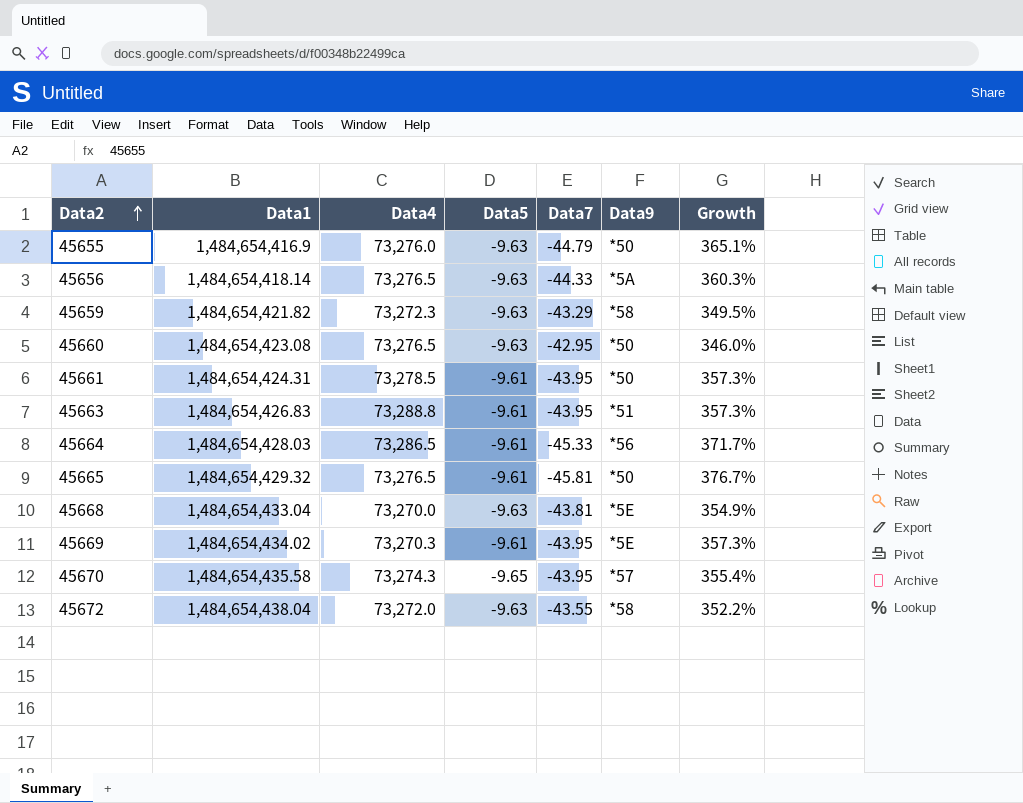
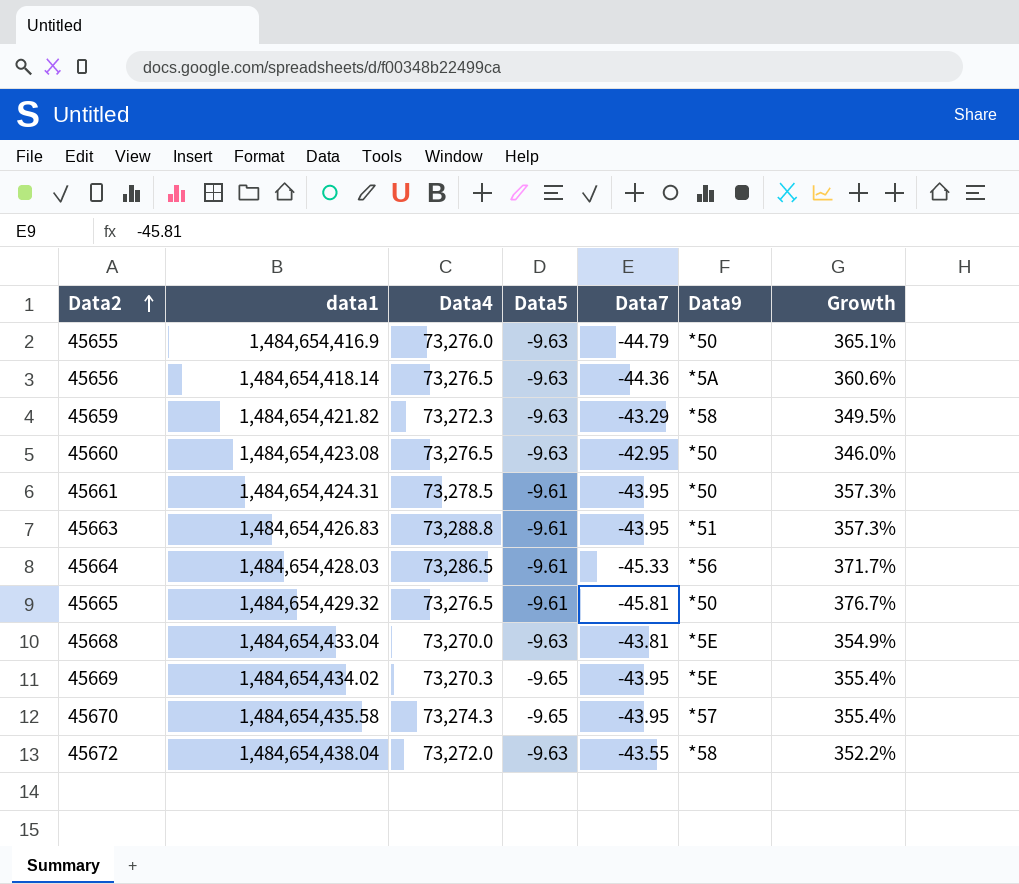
column name: Data1 -> data1
45656 | Data7: -44.33 -> -44.36
45656 | Growth: 360.3% -> 360.6%
45669 | Data5: -9.61 -> -9.65
45669 | Growth: 357.3% -> 355.4%

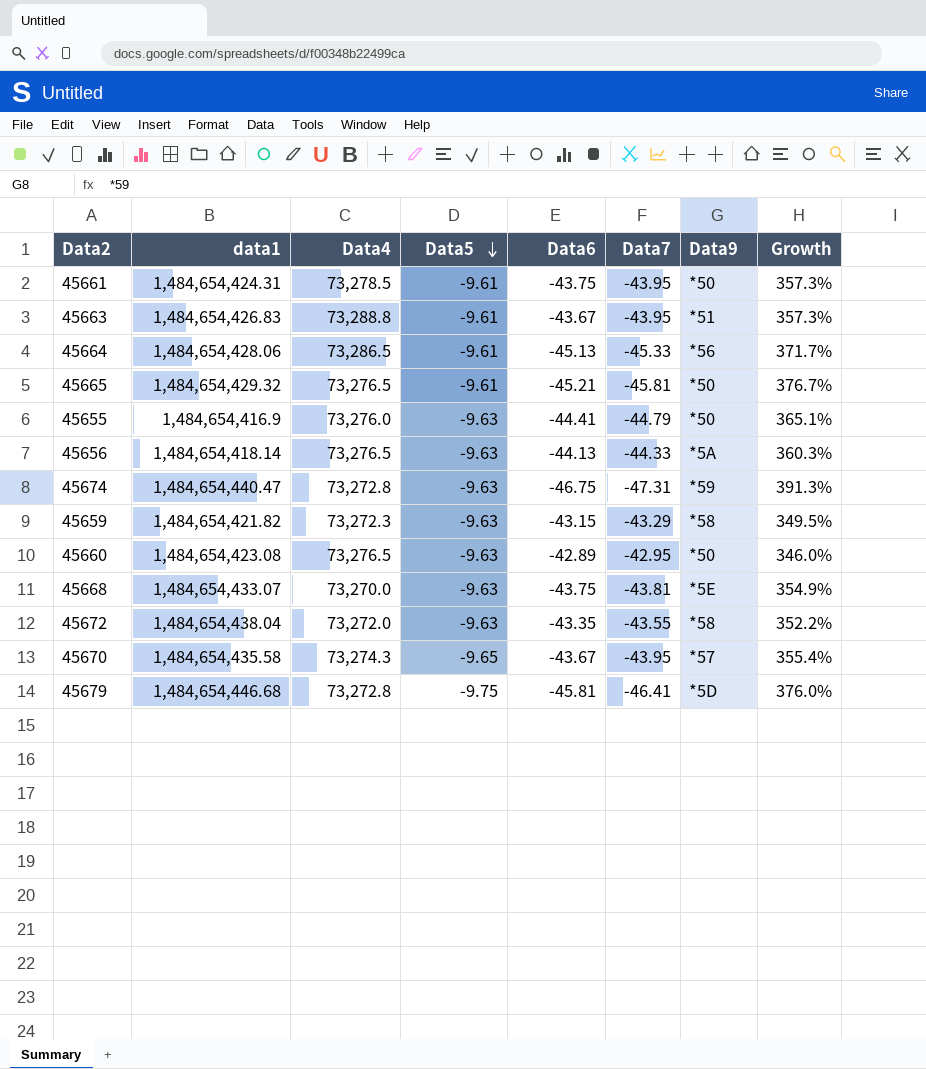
row order: Data2 ascending -> Data5 descending
column Data6 | position: none -> 5
row 45669: 1,484,654,434.02 | 73,270.3 | -9.65 | -43.95 | *5E | 355.4% -> none
45664 | data1: 1,484,654,428.03 -> 1,484,654,428.06
45656 | Data7: -44.36 -> -44.33
45656 | Growth: 360.6% -> 360.3%
row 45674: none -> 1,484,654,440.47 | 73,272.8 | -9.63 | -46.75 | -47.31 | *59 | 391.3%
45668 | data1: 1,484,654,433.04 -> 1,484,654,433.07
row 45679: none -> 1,484,654,446.68 | 73,272.8 | -9.75 | -45.81 | -46.41 | *5D | 376.0%

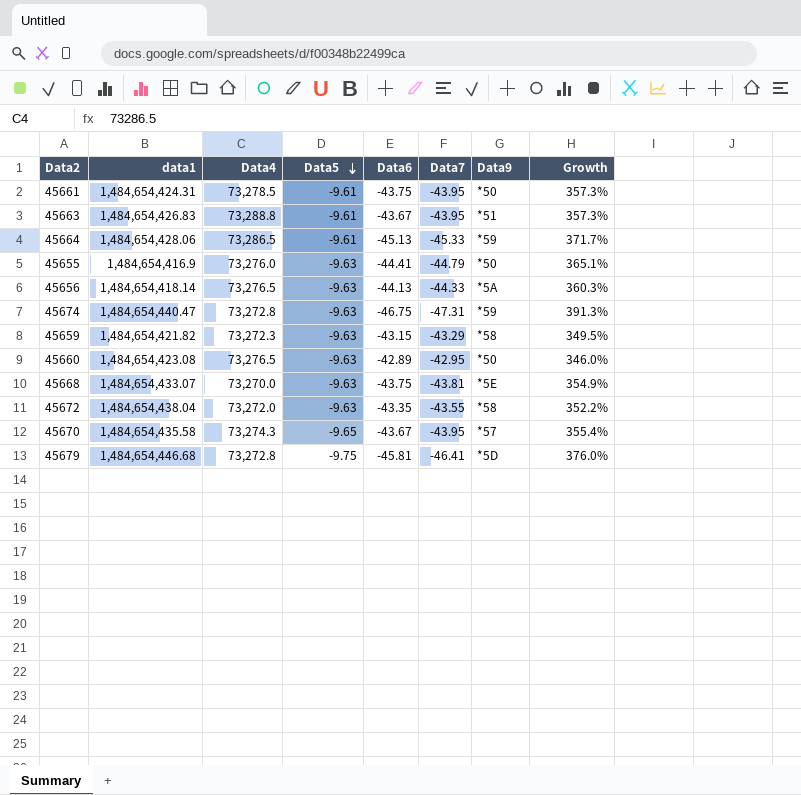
row 45665: 1,484,654,429.32 | 73,276.5 | -9.61 | -45.21 | -45.81 | *50 | 376.7% -> none
45664 | Data9: *56 -> *59

